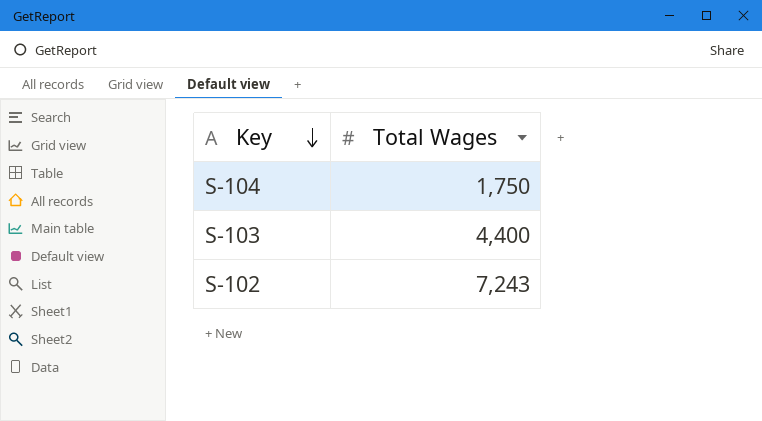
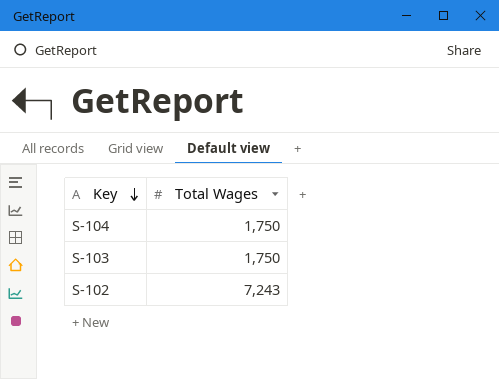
S-103 | Total Wages: 4,400 -> 1,750

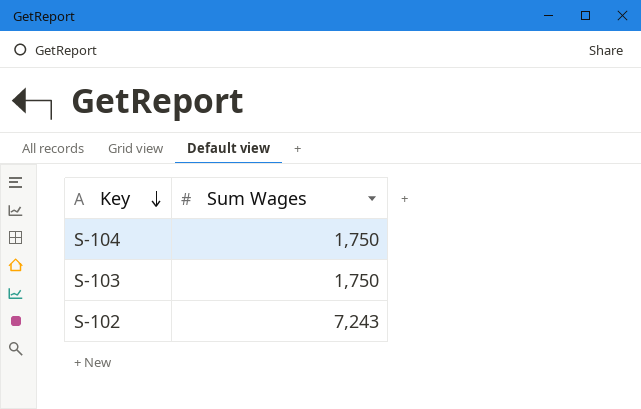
column name: Total Wages -> Sum Wages

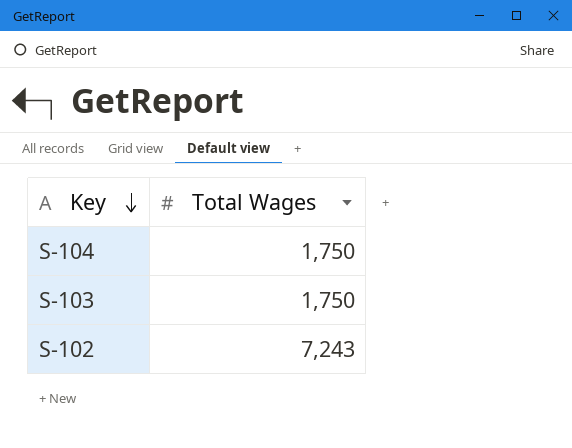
column name: Sum Wages -> Total Wages

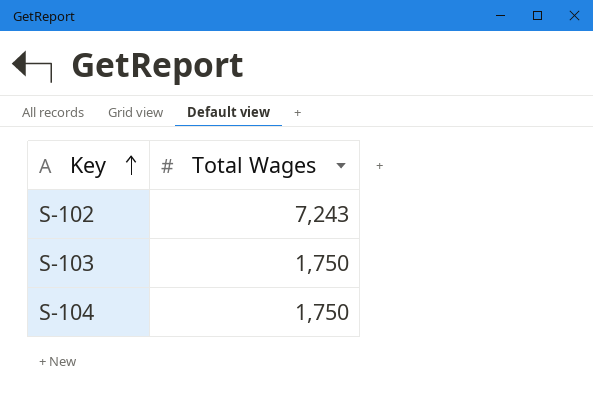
row order: Key descending -> Key ascending

